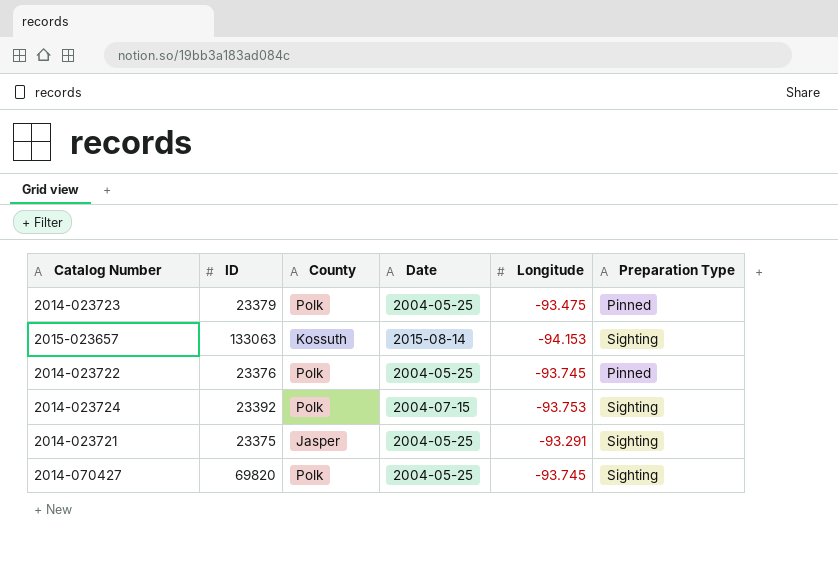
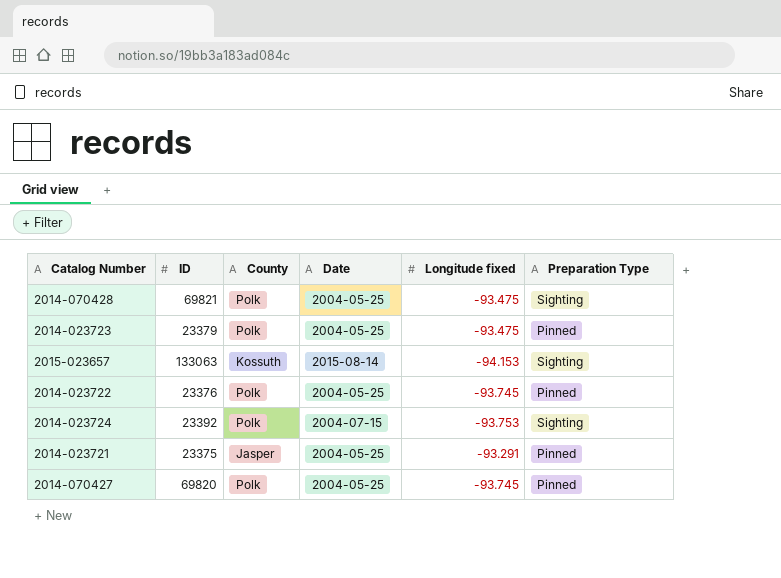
column name: Longitude -> Longitude fixed
row 2014-070428: none -> 69821 | Polk | 2004-05-25 | -93.475 | Sighting
2014-023721 | Preparation Type: Sighting -> Pinned
2014-070427 | Preparation Type: Sighting -> Pinned

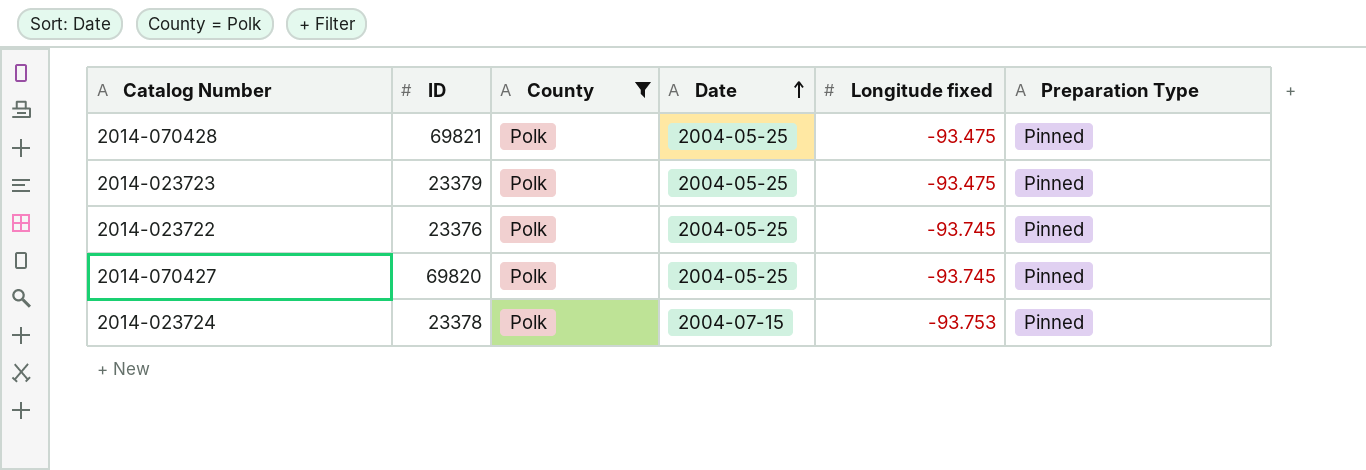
filter: none -> County = Polk
row order: none -> Date ascending
2014-070428 | Preparation Type: Sighting -> Pinned
2014-023724 | ID: 23392 -> 23378
2014-023724 | Preparation Type: Sighting -> Pinned

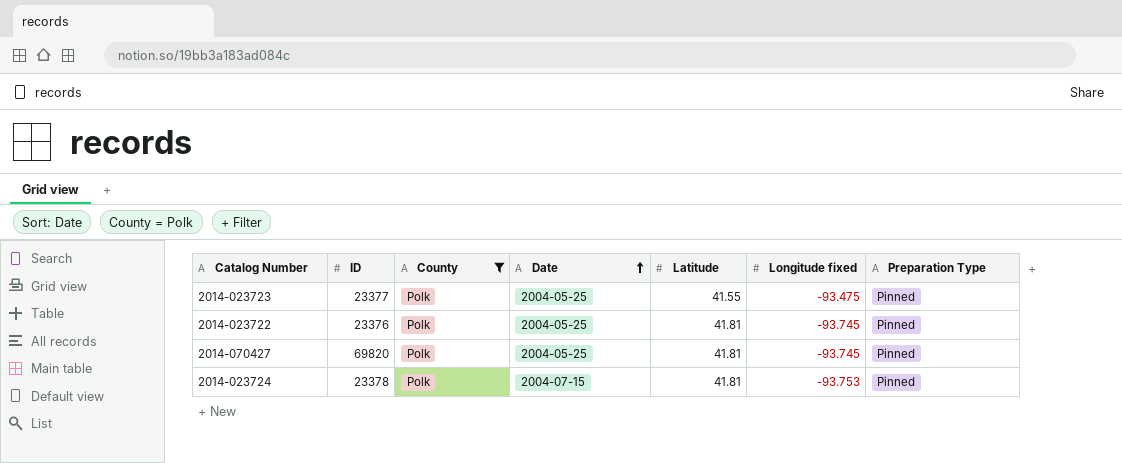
column Latitude | position: none -> 5
row 2014-070428: 69821 | Polk | 2004-05-25 | -93.475 | Pinned -> none
2014-023723 | ID: 23379 -> 23377

